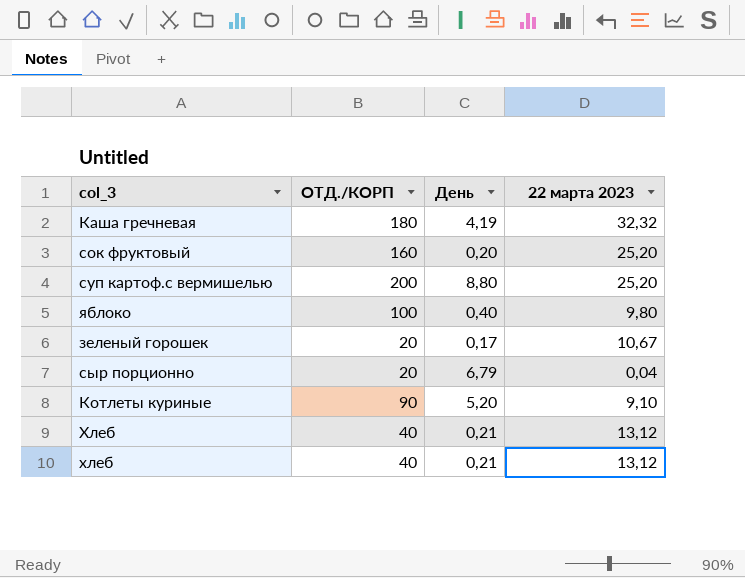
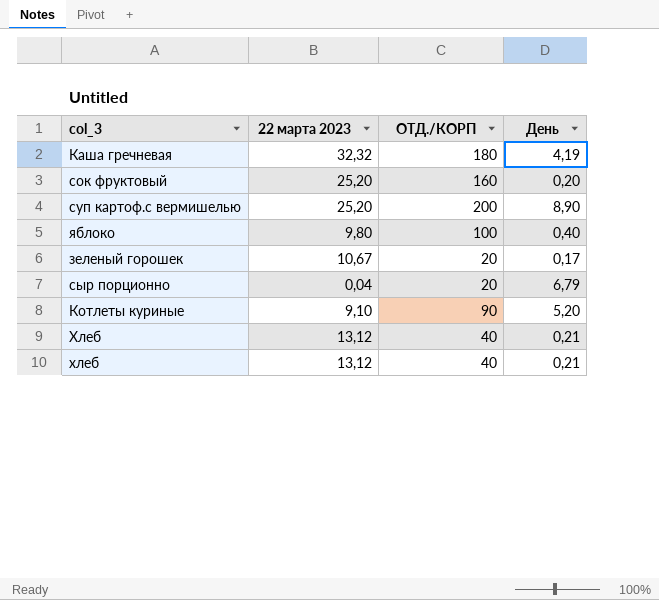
column 22 марта 2023 | position: 4 -> 2
суп картоф.с вермишелью | День: 8,80 -> 8,90

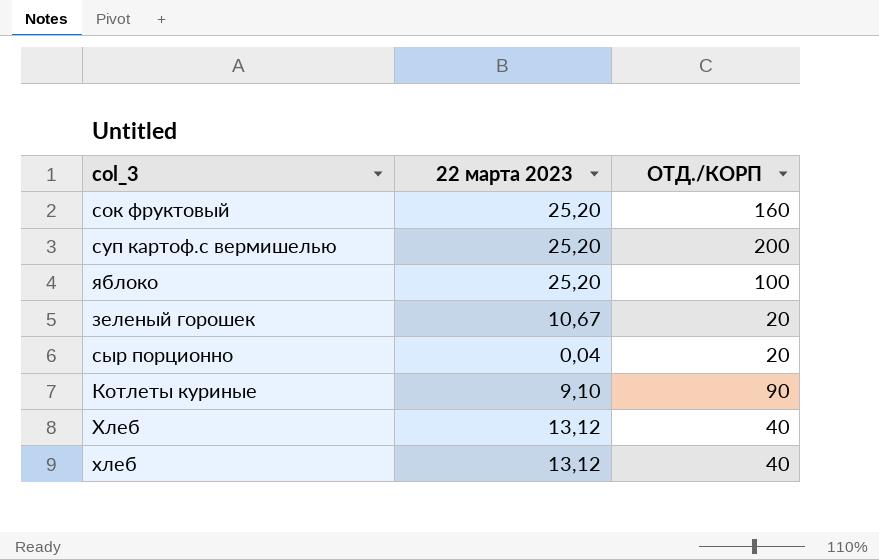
column День | position: 4 -> none
row Каша гречневая: 32,32 | 180 | 4,19 -> none
яблоко | 22 марта 2023: 9,80 -> 25,20

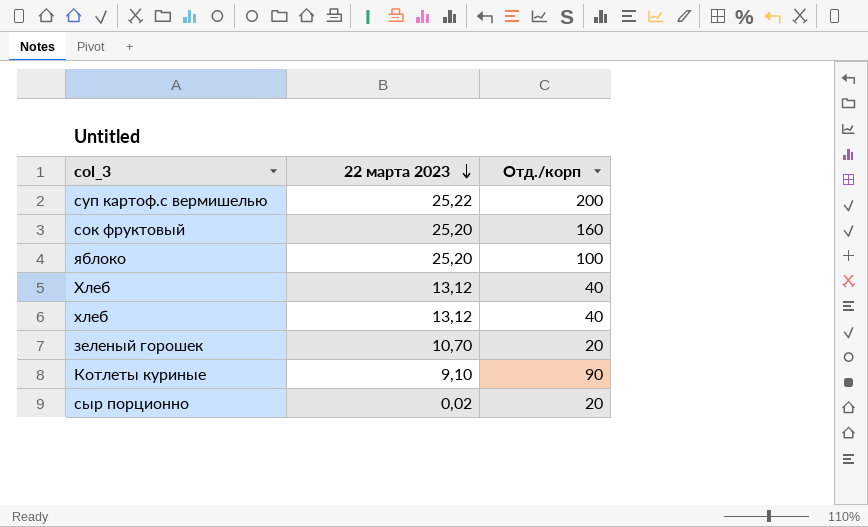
row order: none -> 22 марта 2023 descending
column name: ОТД./КОРП -> Отд./корп
суп картоф.с вермишелью | 22 марта 2023: 25,20 -> 25,22
зеленый горошек | 22 марта 2023: 10,67 -> 10,70
сыр порционно | 22 марта 2023: 0,04 -> 0,02

